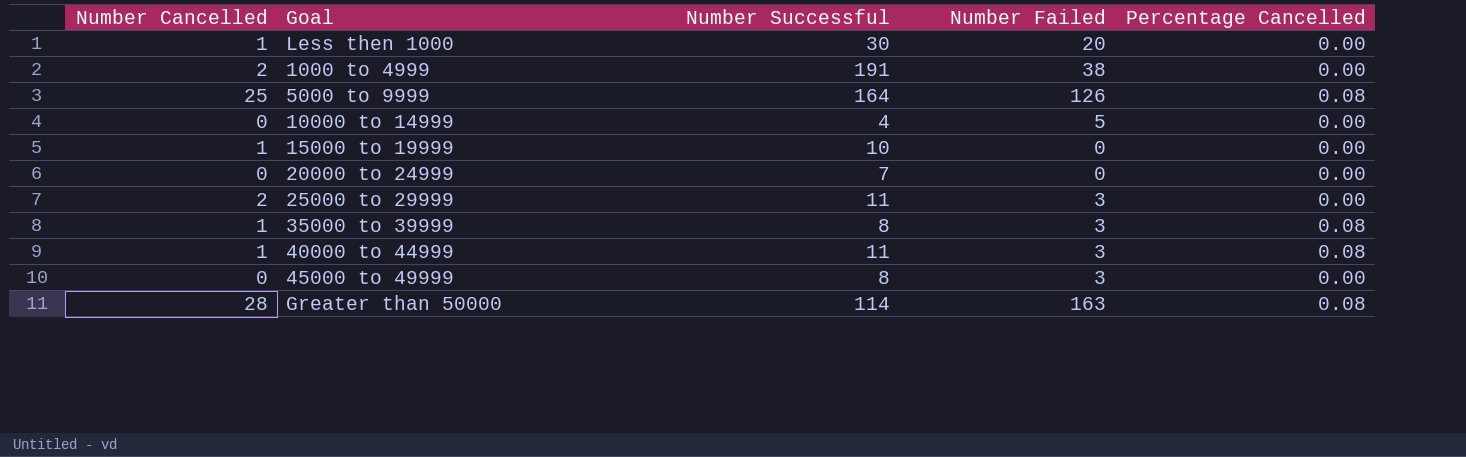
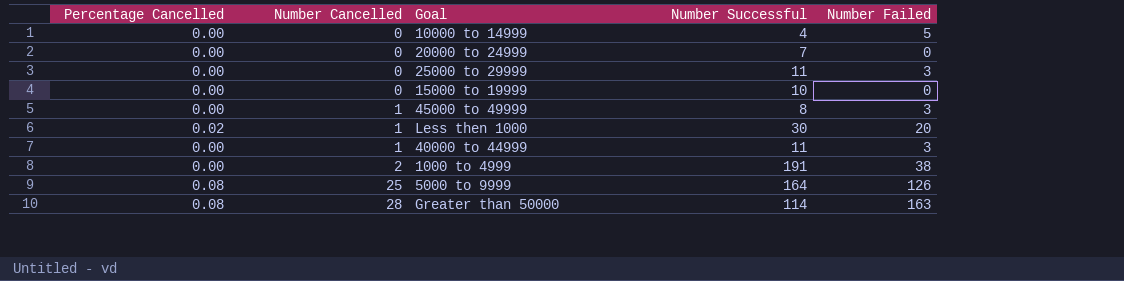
row order: none -> Number Cancelled ascending
column Percentage Cancelled | position: 5 -> 1
row 35000 to 39999: 1 | 8 | 3 | 0.08 -> none
25000 to 29999 | Number Cancelled: 2 -> 0
15000 to 19999 | Number Cancelled: 1 -> 0
45000 to 49999 | Number Cancelled: 0 -> 1
Less then 1000 | Percentage Cancelled: 0.00 -> 0.02
40000 to 44999 | Percentage Cancelled: 0.08 -> 0.00

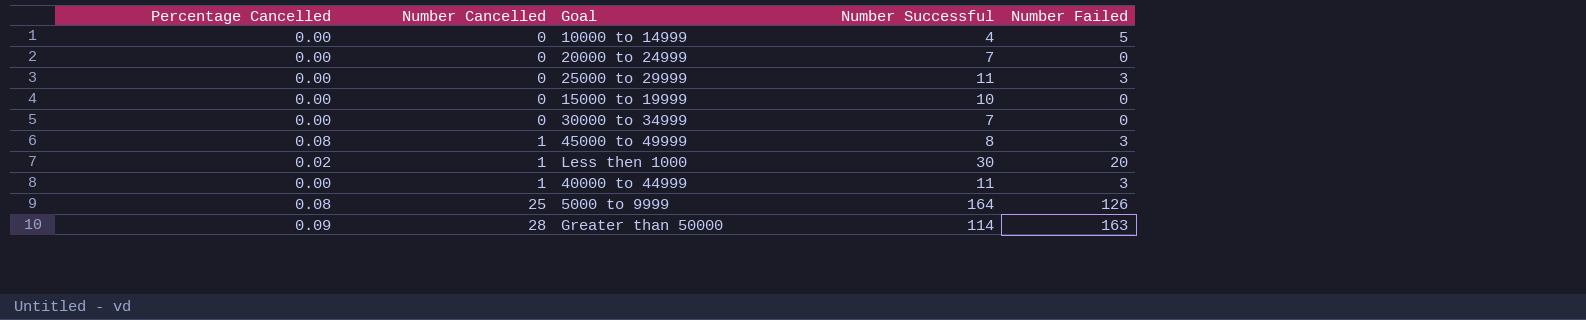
row 1000 to 4999: 0.00 | 2 | 191 | 38 -> none
row 30000 to 34999: none -> 0.00 | 0 | 7 | 0
45000 to 49999 | Percentage Cancelled: 0.00 -> 0.08
Greater than 50000 | Percentage Cancelled: 0.08 -> 0.09

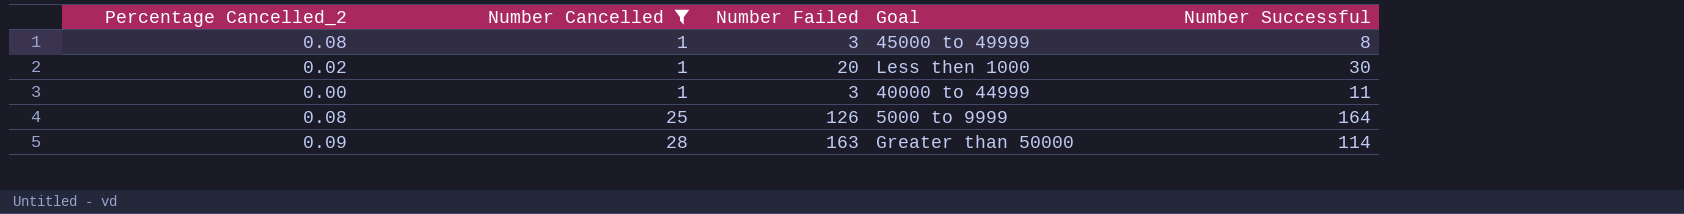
filter: none -> Number Cancelled != 0
column name: Percentage Cancelled -> Percentage Cancelled_2
column Number Failed | position: 5 -> 3

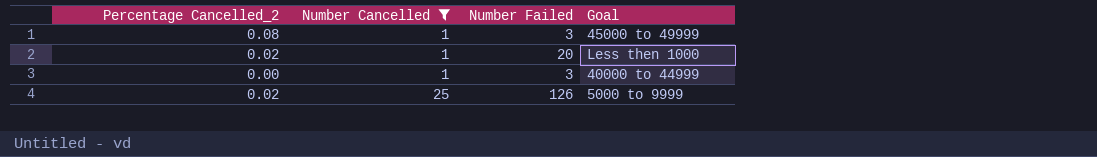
column Number Successful | position: 5 -> none
row Greater than 50000: 0.09 | 28 | 163 | 114 -> none
5000 to 9999 | Percentage Cancelled_2: 0.08 -> 0.02

